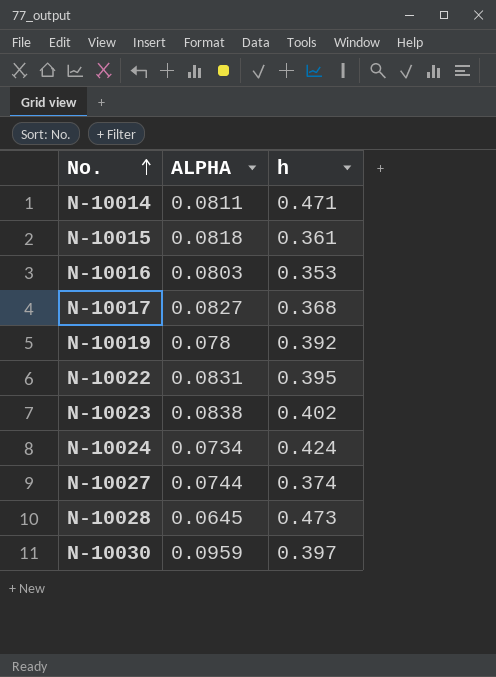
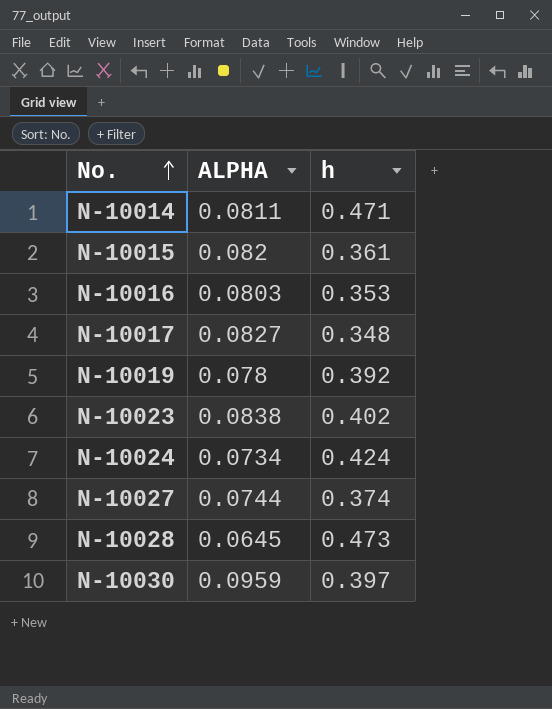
row N-10022: 0.0831 | 0.395 -> none
N-10015 | ALPHA: 0.0818 -> 0.082
N-10017 | h: 0.368 -> 0.348

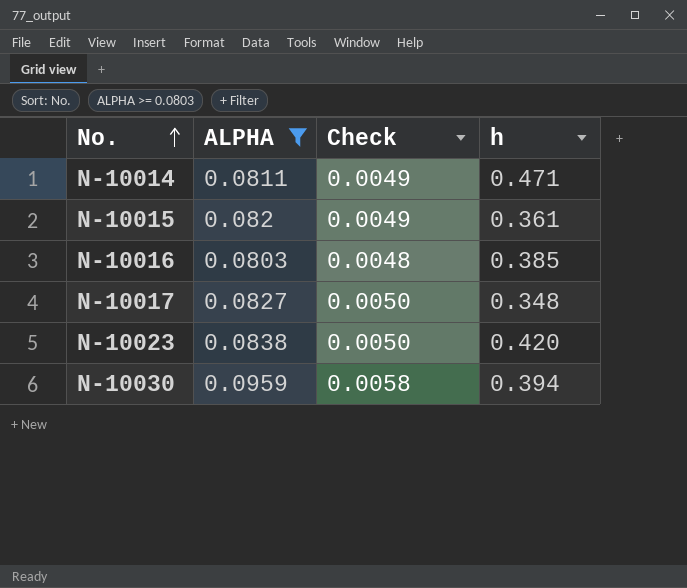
filter: none -> ALPHA >= 0.0803
column Check | formula: none -> [ALPHA] * 0.06
N-10016 | h: 0.353 -> 0.385
N-10023 | h: 0.402 -> 0.420
N-10030 | h: 0.397 -> 0.394

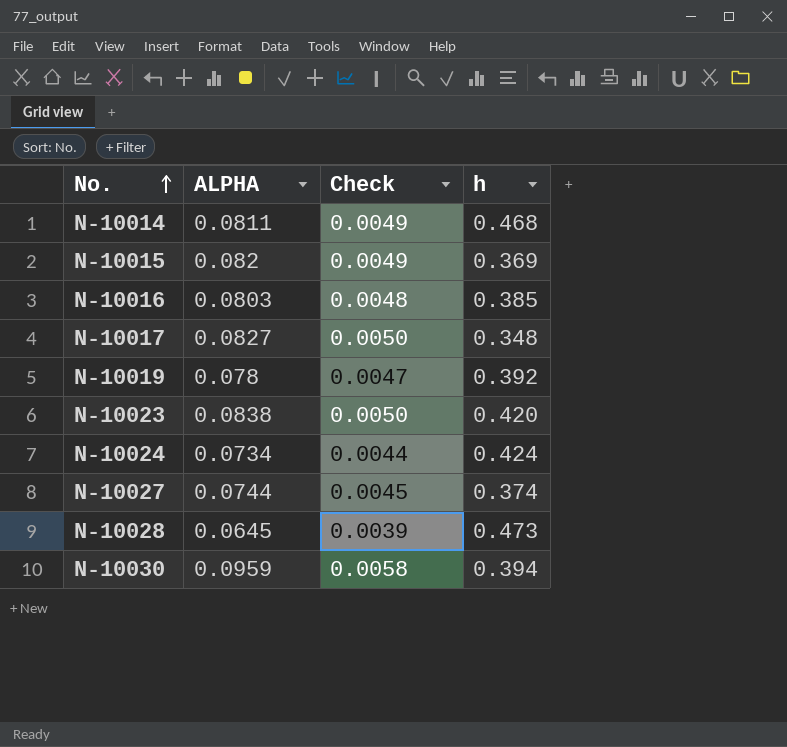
filter: ALPHA >= 0.0803 -> none
N-10014 | h: 0.471 -> 0.468
N-10015 | h: 0.361 -> 0.369

